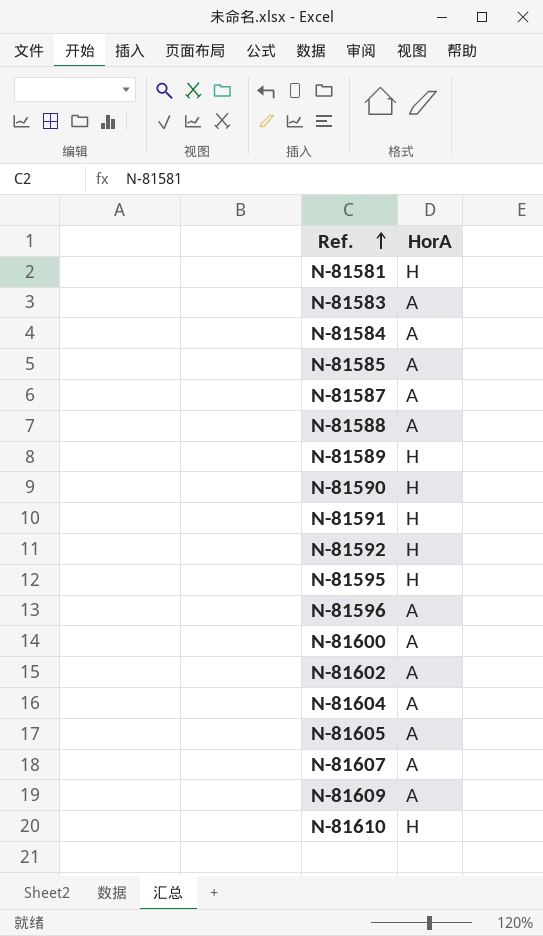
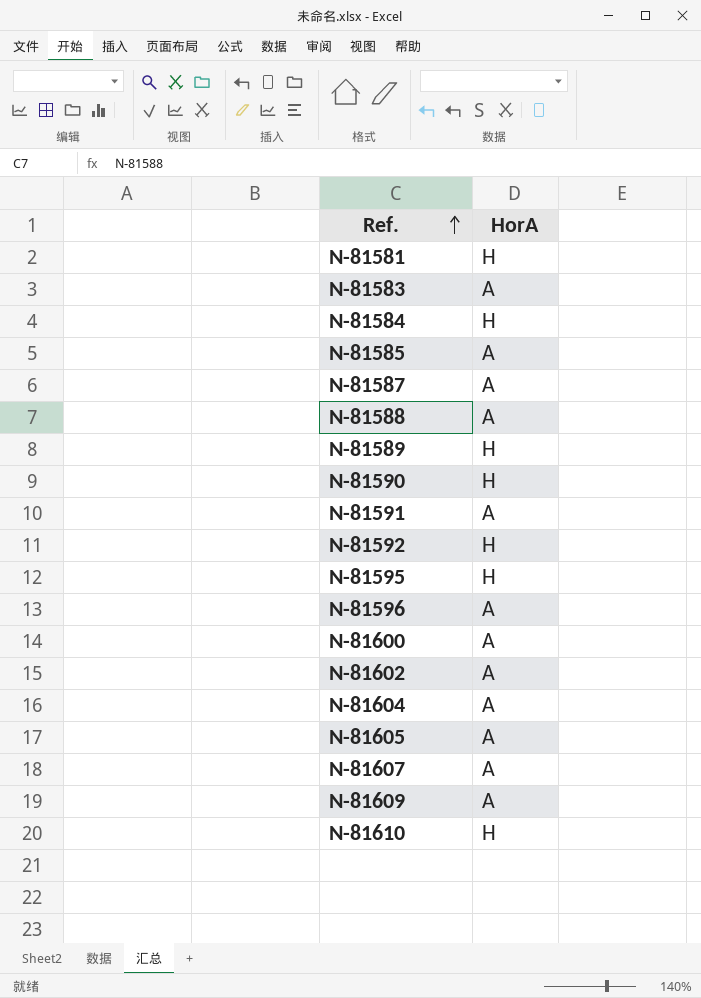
N-81584 | HorA: A -> H
N-81591 | HorA: H -> A

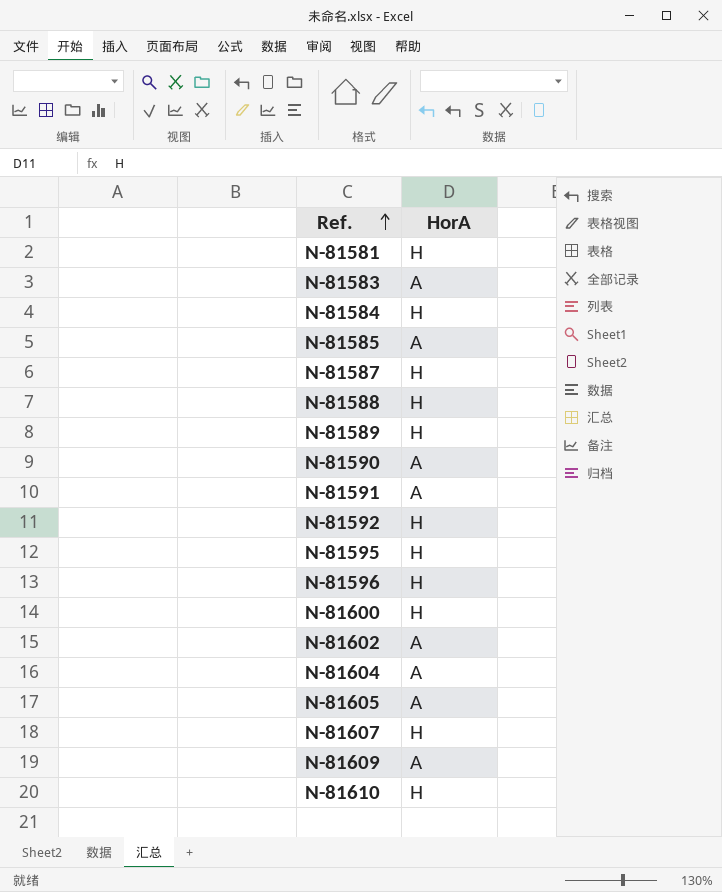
N-81587 | HorA: A -> H
N-81588 | HorA: A -> H
N-81590 | HorA: H -> A
N-81596 | HorA: A -> H
N-81600 | HorA: A -> H
N-81607 | HorA: A -> H

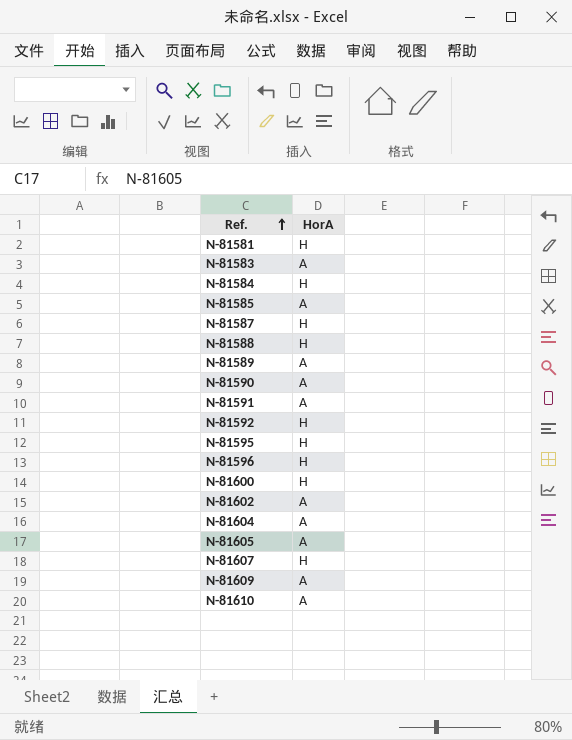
N-81589 | HorA: H -> A
N-81610 | HorA: H -> A

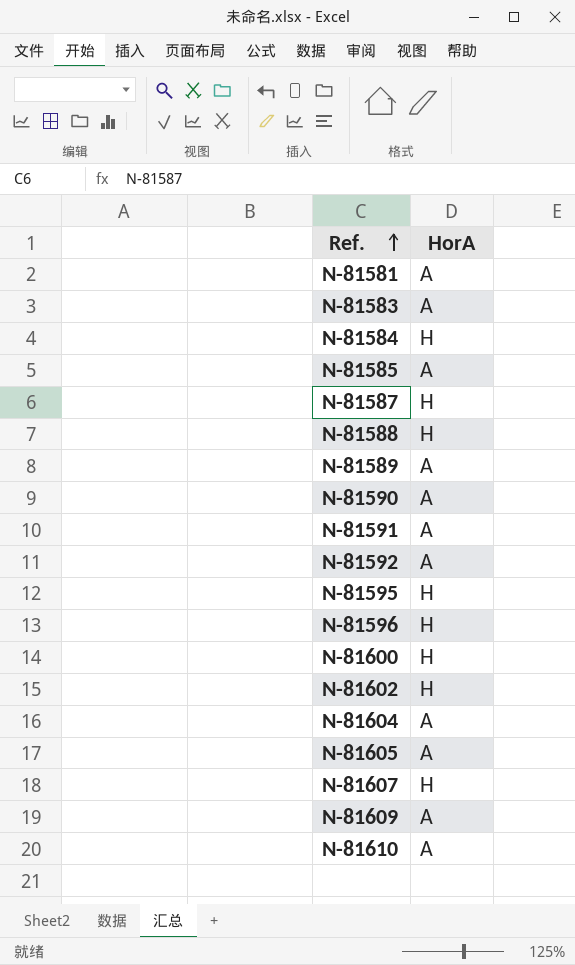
N-81581 | HorA: H -> A
N-81592 | HorA: H -> A
N-81602 | HorA: A -> H

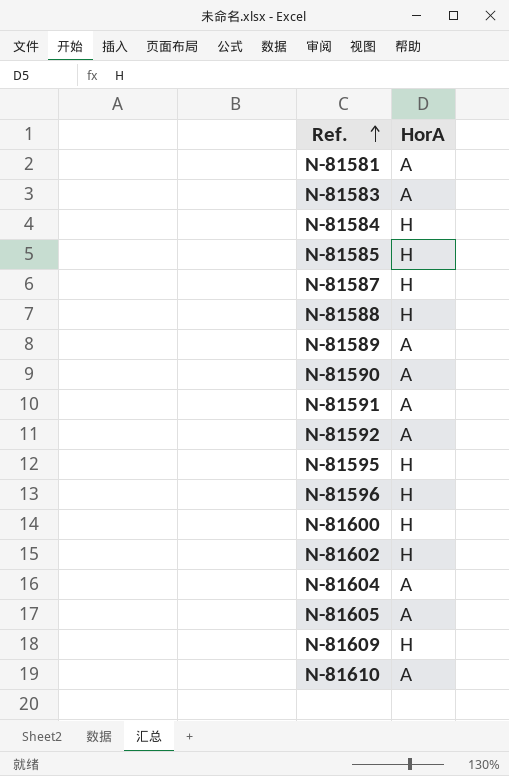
row N-81607: H -> none
N-81585 | HorA: A -> H
N-81609 | HorA: A -> H

